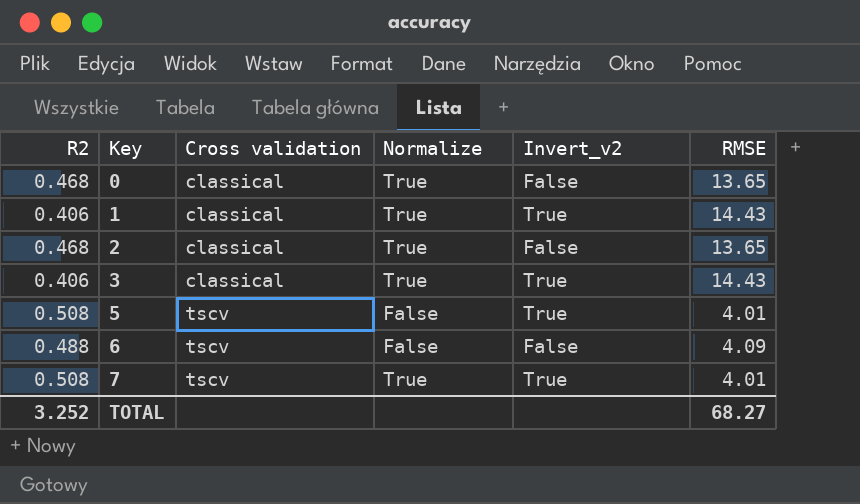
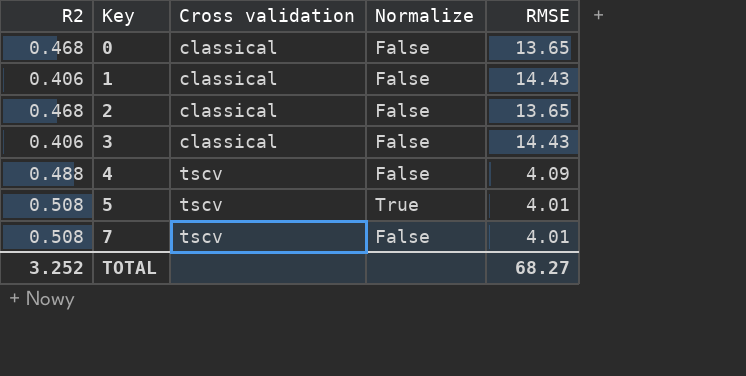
column Invert_v2 | position: 5 -> none
row 6: 0.488 | tscv | False | False | 4.09 -> none
0 | Normalize: True -> False
1 | Normalize: True -> False
2 | Normalize: True -> False
3 | Normalize: True -> False
row 4: none -> 0.488 | tscv | False | 4.09
5 | Normalize: False -> True
7 | Normalize: True -> False

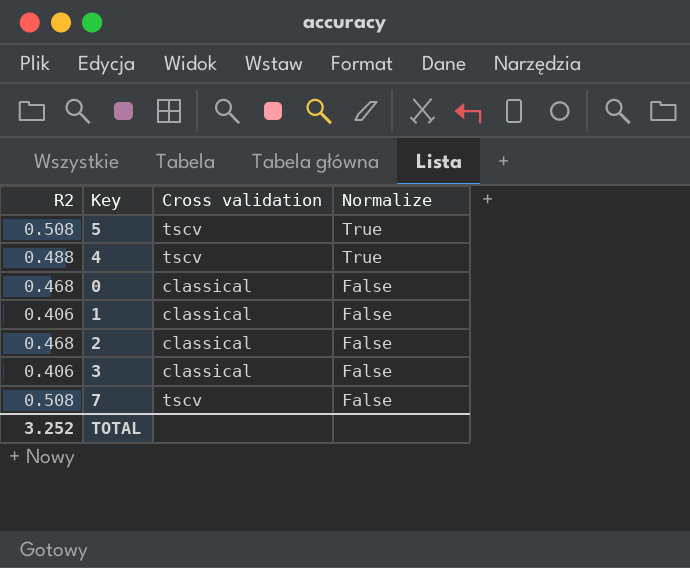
row order: Key ascending -> Normalize descending
column RMSE | position: 5 -> none
4 | Normalize: False -> True

